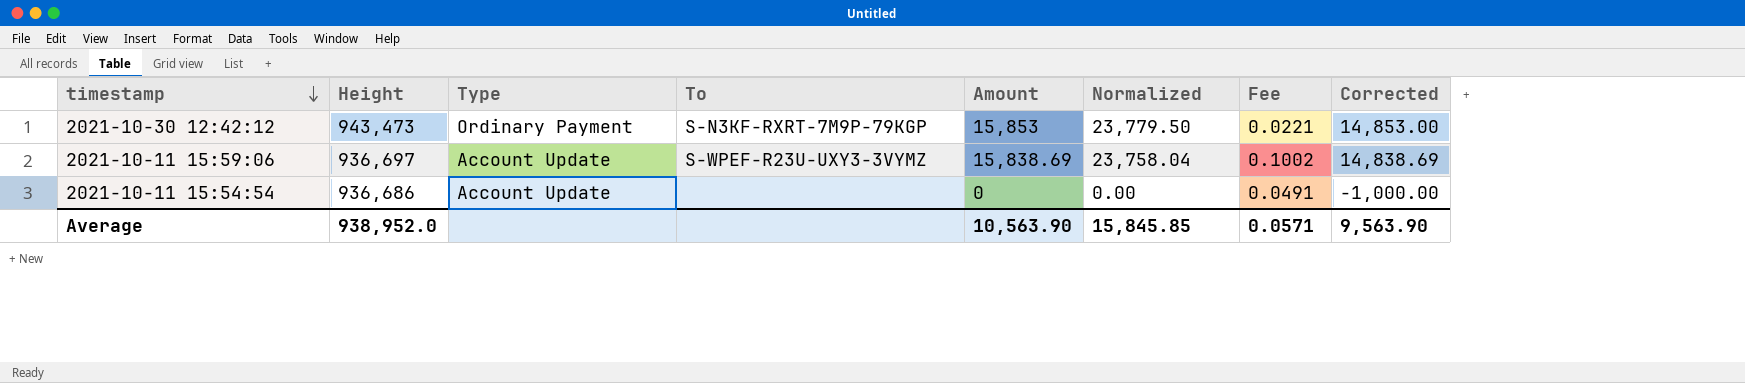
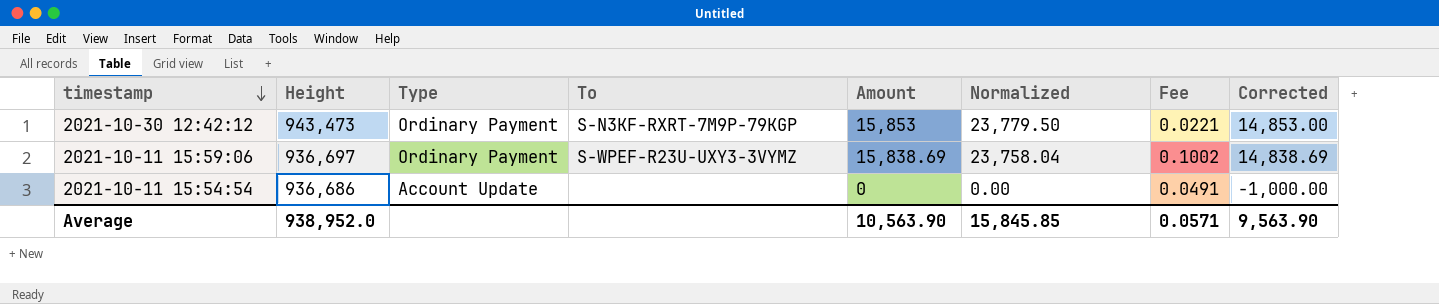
2021-10-11 15:59:06 | Type: Account Update -> Ordinary Payment

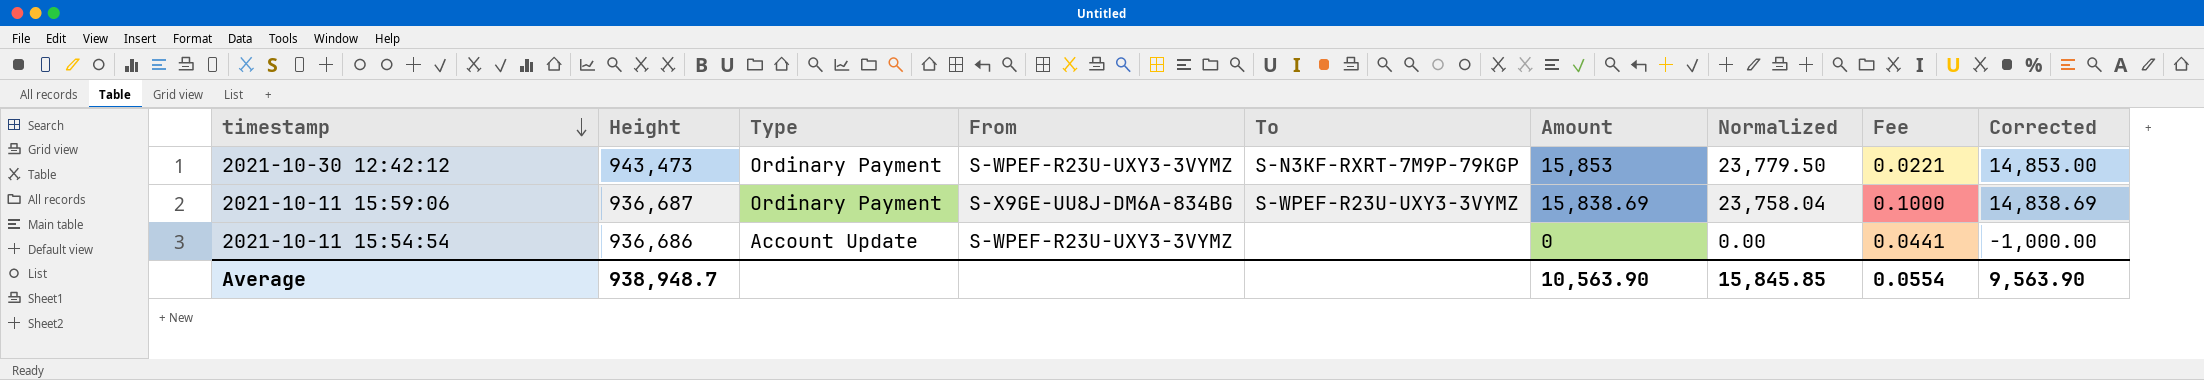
column From | position: none -> 4
2021-10-11 15:59:06 | Height: 936,697 -> 936,687
2021-10-11 15:59:06 | Fee: 0.1002 -> 0.1000
2021-10-11 15:54:54 | Fee: 0.0491 -> 0.0441
Average | Height: 938,952.0 -> 938,948.7
Average | Fee: 0.0571 -> 0.0554

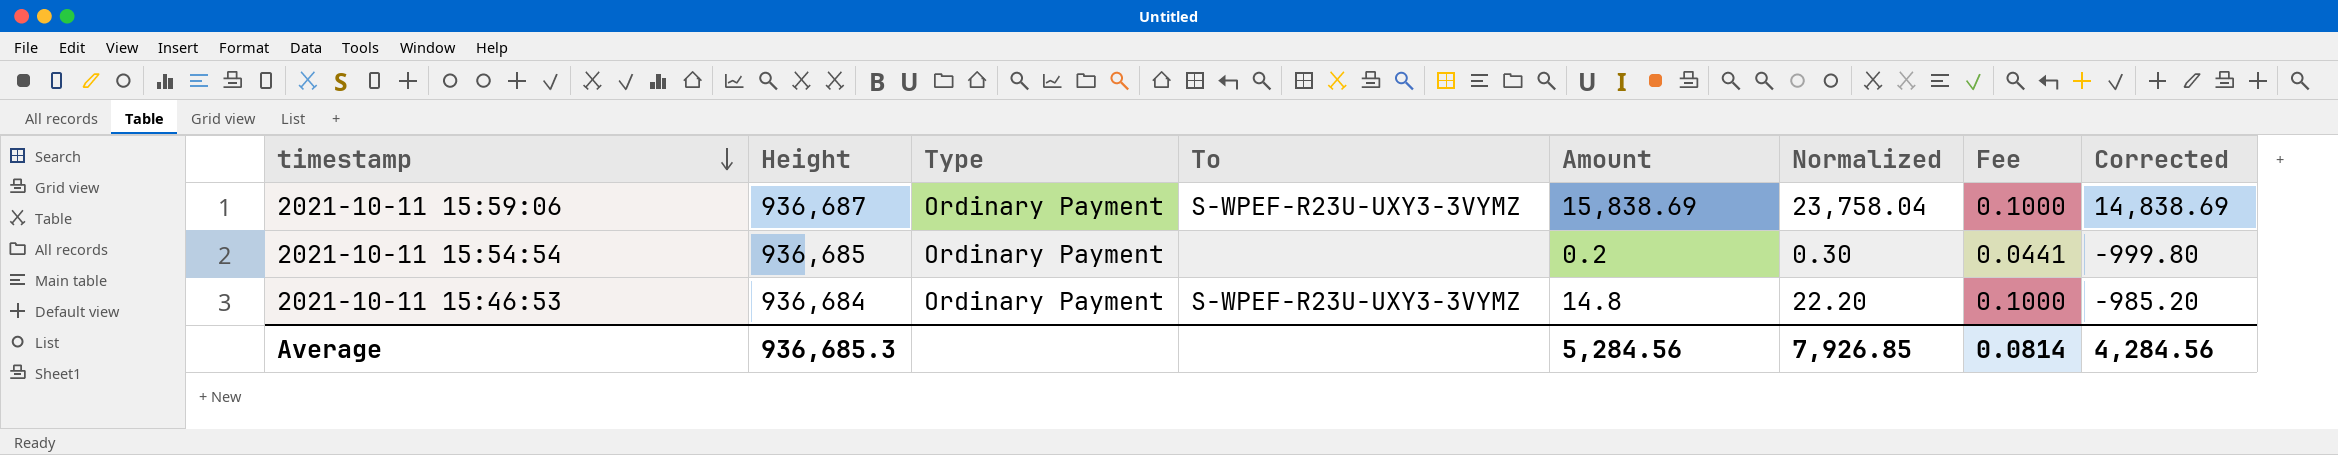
column From | position: 4 -> none
row 2021-10-30 12:42:12: 943,473 | Ordinary Payment | S-WPEF-R23U-UXY3-3VYMZ | S-N3KF-RXRT-7M9P-79KGP | 15,853 | 23,779.50 | 0.0221 | 14,853.00 -> none
2021-10-11 15:54:54 | Height: 936,686 -> 936,685
2021-10-11 15:54:54 | Type: Account Update -> Ordinary Payment
2021-10-11 15:54:54 | Amount: 0 -> 0.2
2021-10-11 15:54:54 | Normalized: 0.00 -> 0.30
2021-10-11 15:54:54 | Corrected: -1,000.00 -> -999.80
row 2021-10-11 15:46:53: none -> 936,684 | Ordinary Payment | S-WPEF-R23U-UXY3-3VYMZ | 14.8 | 22.20 | 0.1000 | -985.20
Average | Height: 938,948.7 -> 936,685.3
Average | Amount: 10,563.90 -> 5,284.56
Average | Normalized: 15,845.85 -> 7,926.85
Average | Fee: 0.0554 -> 0.0814
Average | Corrected: 9,563.90 -> 4,284.56

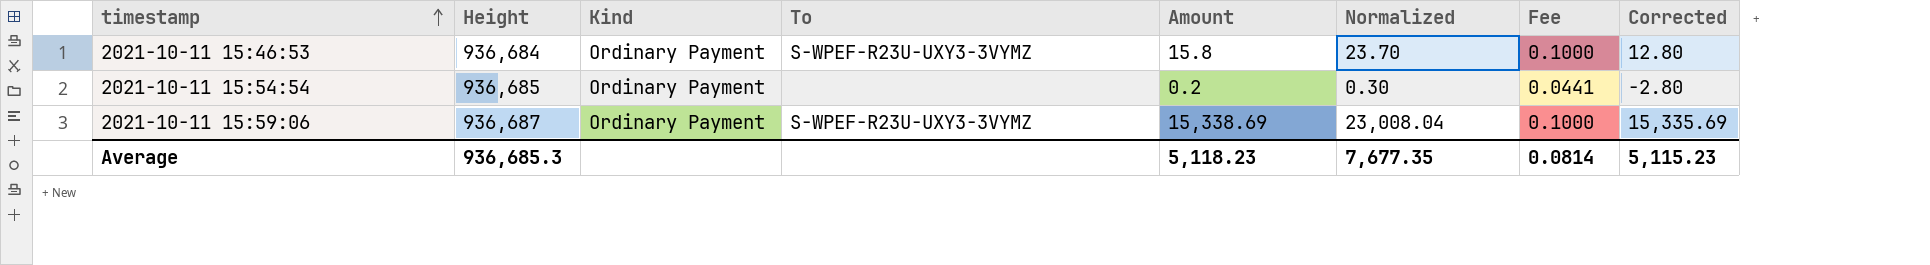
row order: timestamp descending -> timestamp ascending
column name: Type -> Kind
column Corrected | formula: [Amount] - 1000 -> [Amount] - 3
2021-10-11 15:46:53 | Amount: 14.8 -> 15.8
2021-10-11 15:46:53 | Normalized: 22.20 -> 23.70
2021-10-11 15:59:06 | Amount: 15,838.69 -> 15,338.69
2021-10-11 15:59:06 | Normalized: 23,758.04 -> 23,008.04
Average | Amount: 5,284.56 -> 5,118.23
Average | Normalized: 7,926.85 -> 7,677.35
Average | Corrected: 4,284.56 -> 5,115.23

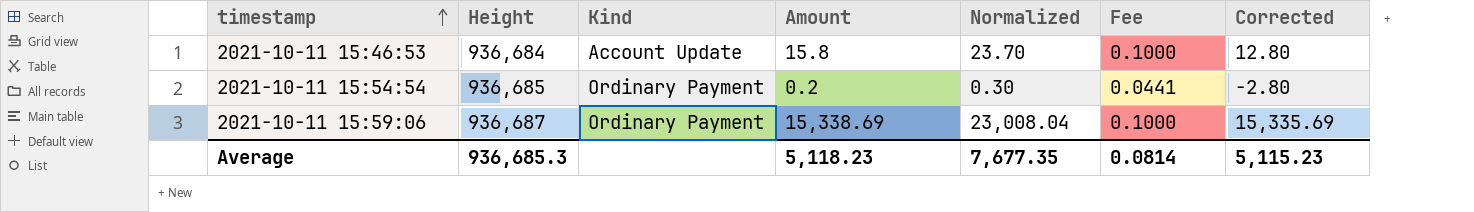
column To | position: 4 -> none
2021-10-11 15:46:53 | Kind: Ordinary Payment -> Account Update

